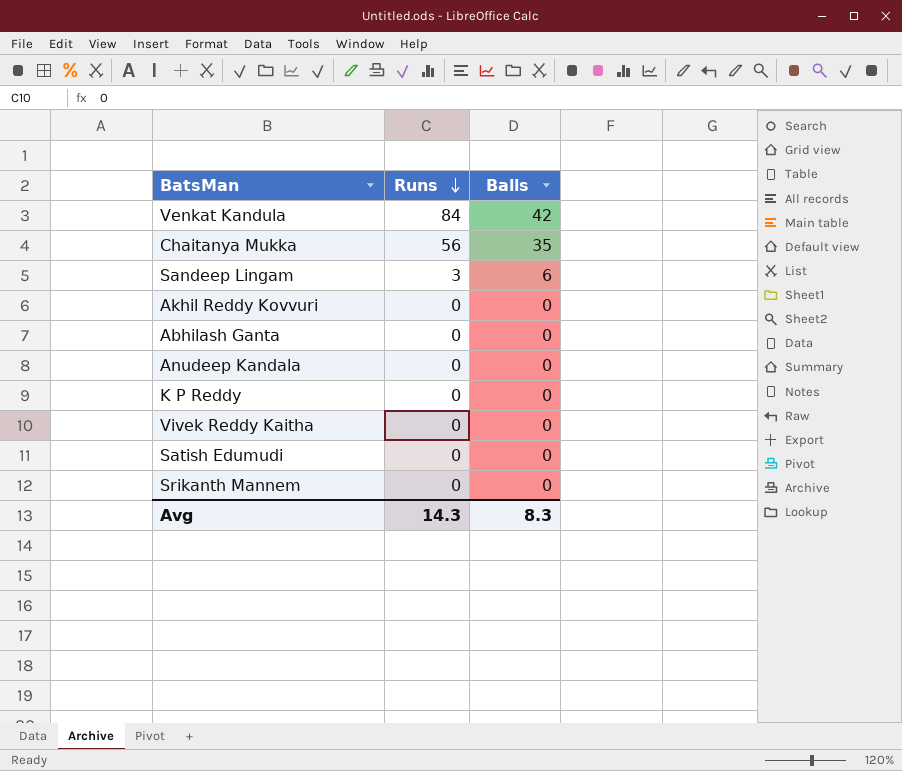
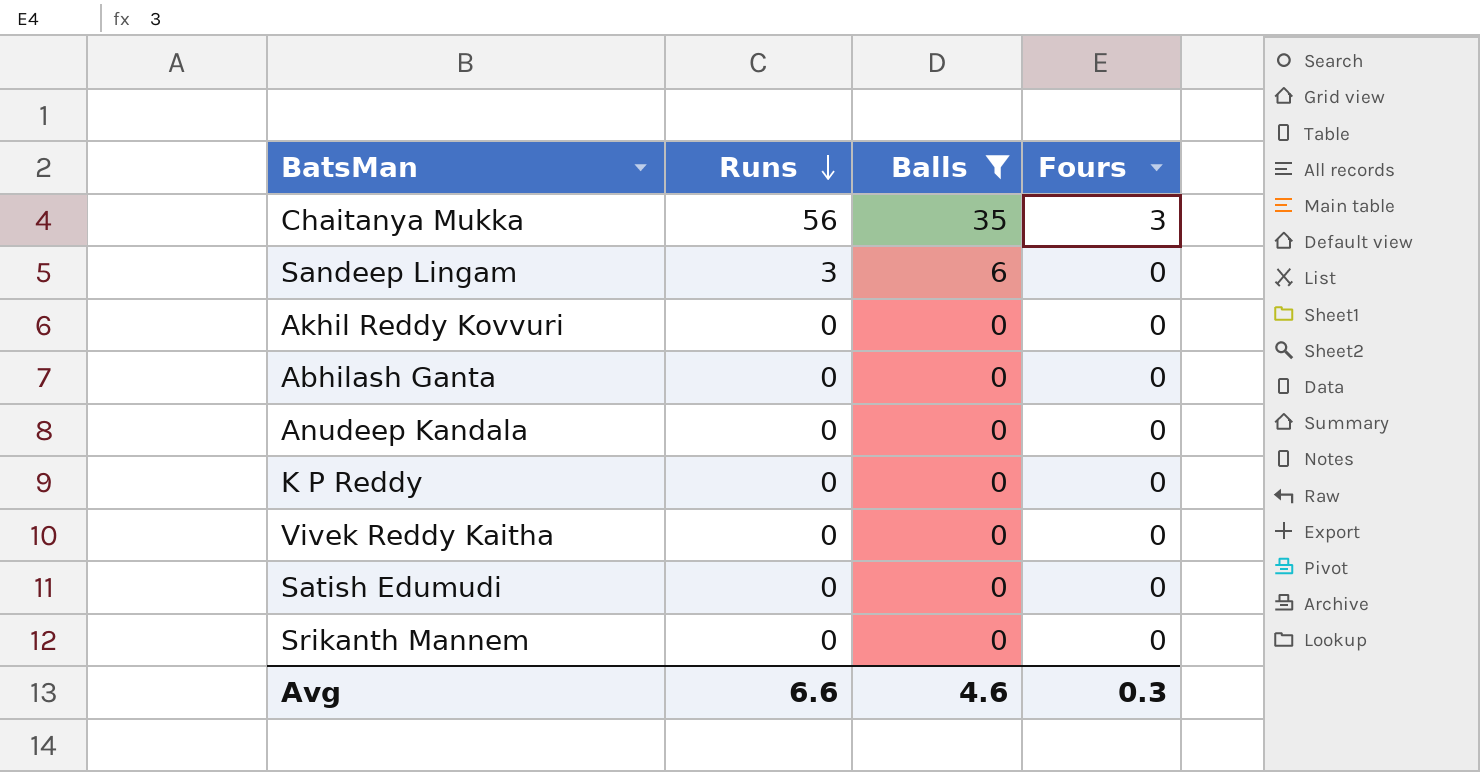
filter: none -> Balls != 42
column Fours | position: none -> 4
Avg | Runs: 14.3 -> 6.6
Avg | Balls: 8.3 -> 4.6

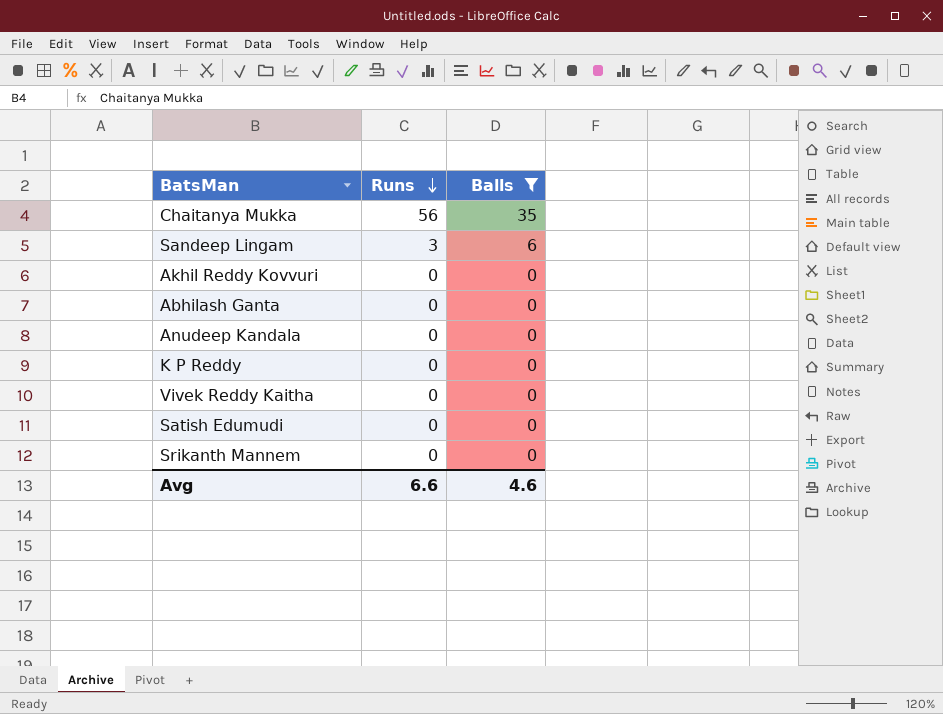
column Fours | position: 4 -> none

